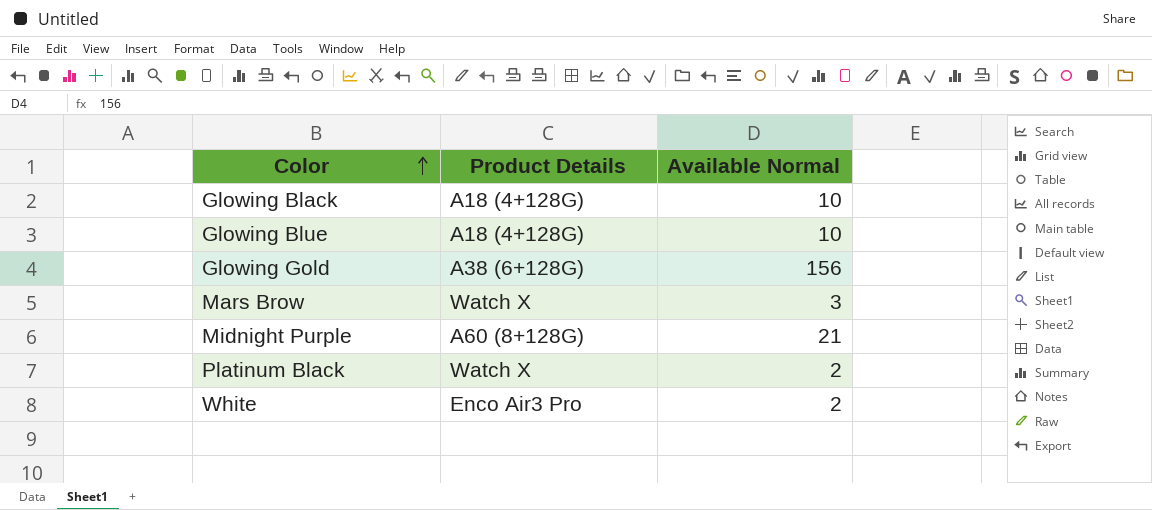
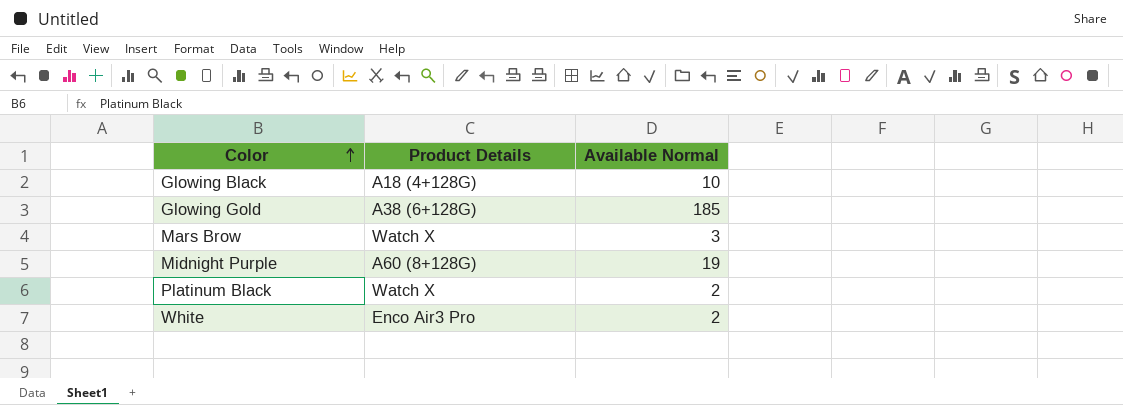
row Glowing Blue: A18 (4+128G) | 10 -> none
Glowing Gold | Available Normal: 156 -> 185
Midnight Purple | Available Normal: 21 -> 19

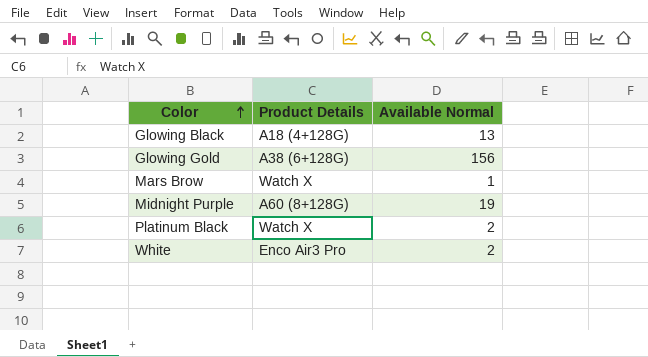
Glowing Black | Available Normal: 10 -> 13
Glowing Gold | Available Normal: 185 -> 156
Mars Brow | Available Normal: 3 -> 1

